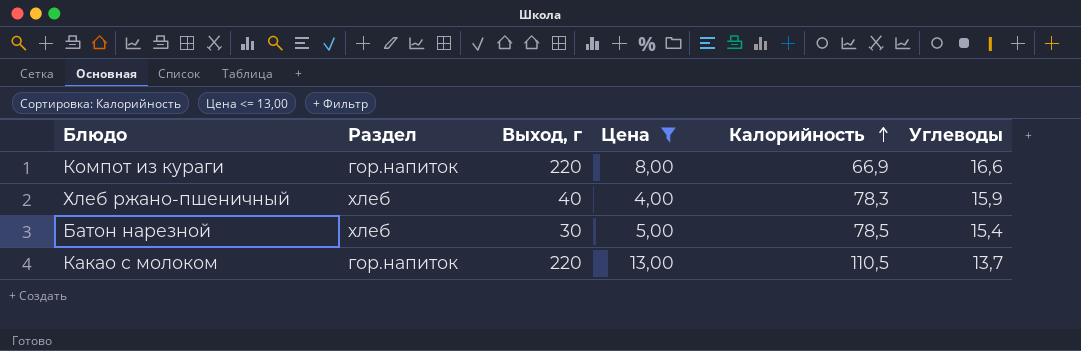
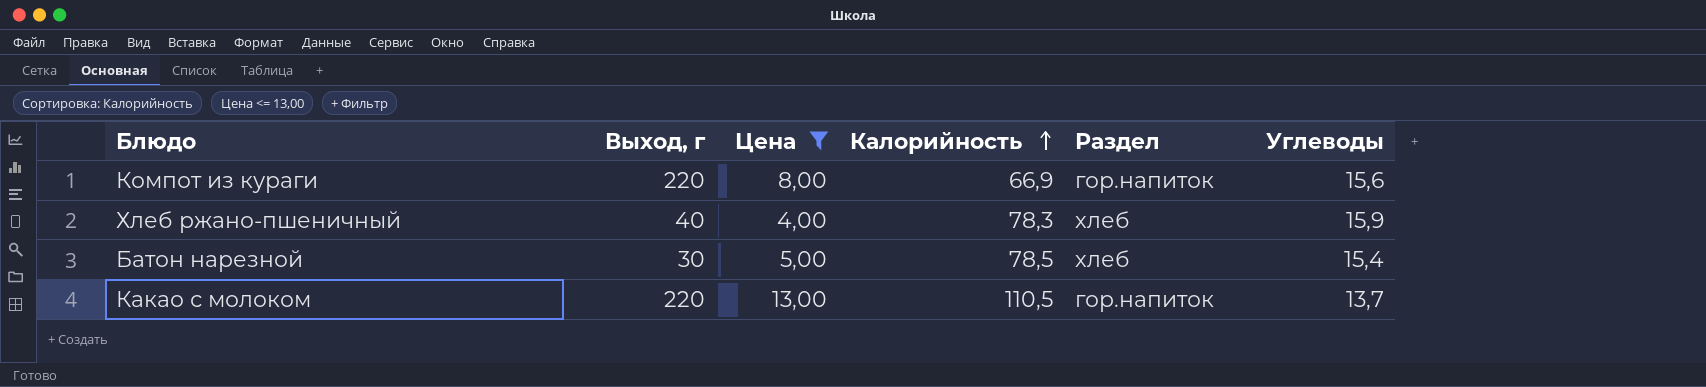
column Раздел | position: 2 -> 5
Компот из кураги | Углеводы: 16,6 -> 15,6

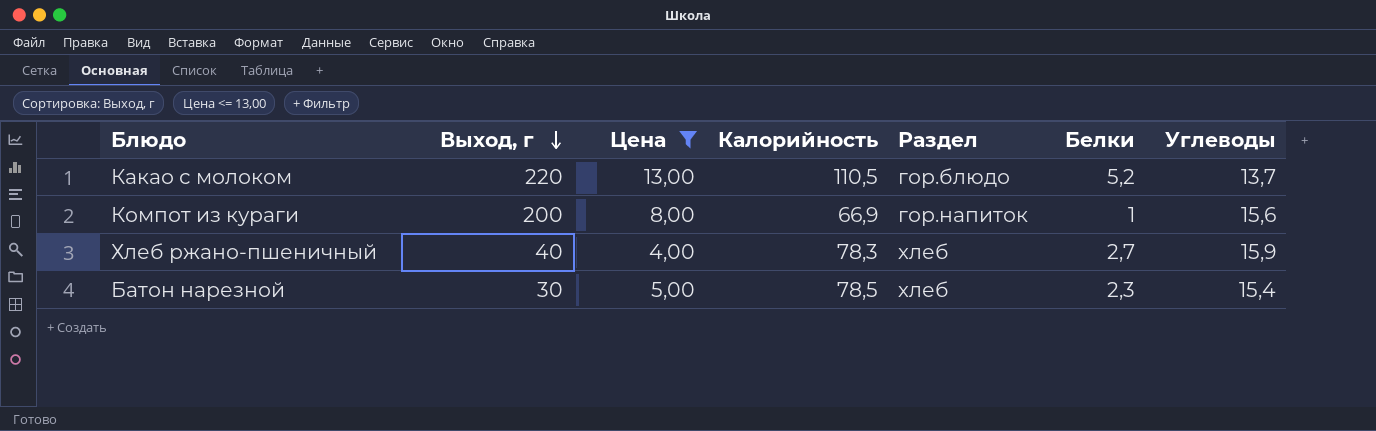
row order: Калорийность ascending -> Выход, г descending
column Белки | position: none -> 6
Какао с молоком | Раздел: гор.напиток -> гор.блюдо
Компот из кураги | Выход, г: 220 -> 200

